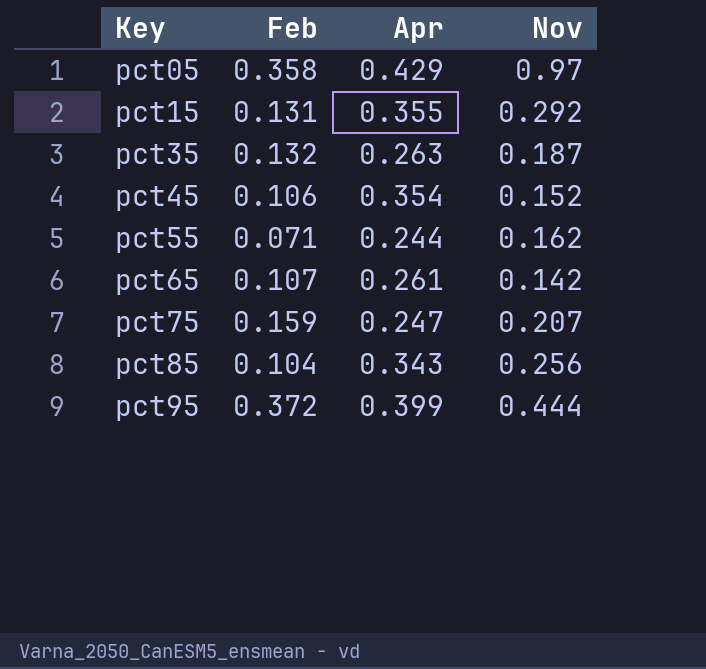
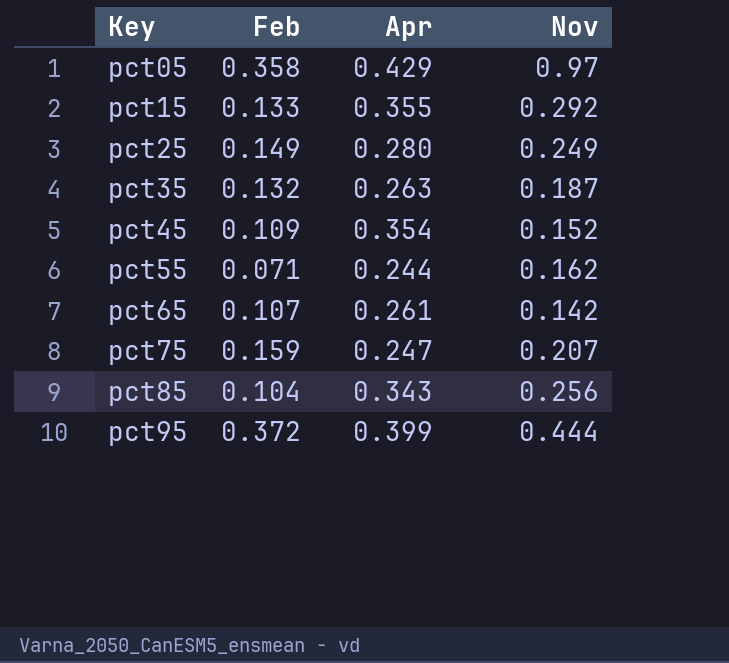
pct15 | Feb: 0.131 -> 0.133
row pct25: none -> 0.149 | 0.280 | 0.249
pct45 | Feb: 0.106 -> 0.109

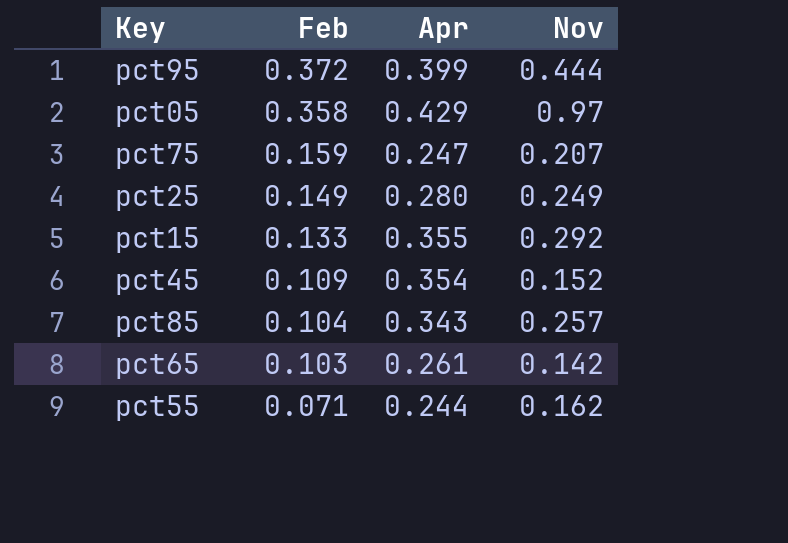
row order: Key ascending -> Feb descending
row pct35: 0.132 | 0.263 | 0.187 -> none
pct85 | Nov: 0.256 -> 0.257
pct65 | Feb: 0.107 -> 0.103

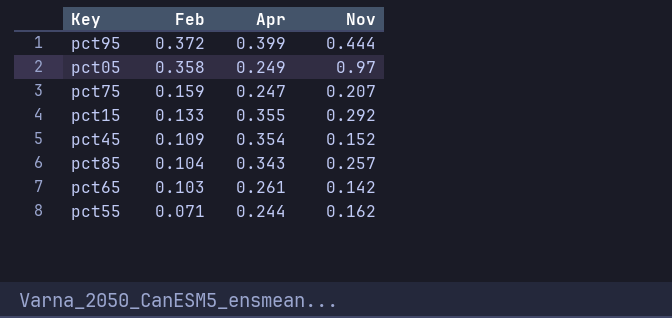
row pct25: 0.149 | 0.280 | 0.249 -> none
pct05 | Apr: 0.429 -> 0.249

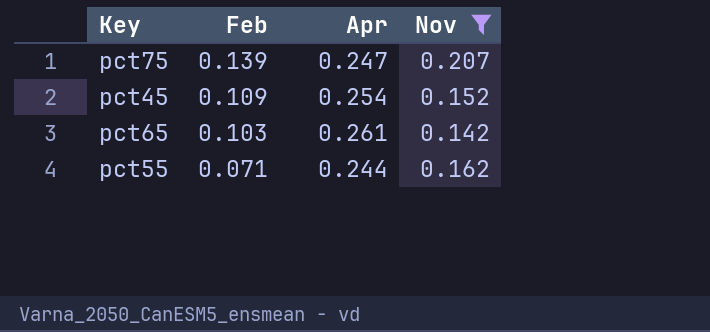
filter: none -> Nov <= 0.207
pct75 | Feb: 0.159 -> 0.139
pct45 | Apr: 0.354 -> 0.254

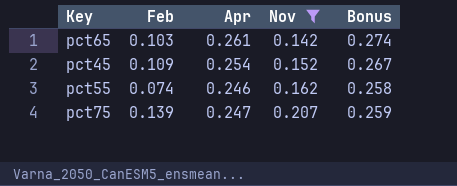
row order: Feb descending -> Nov ascending
column Bonus | formula: none -> [Apr] * 1.05
pct55 | Feb: 0.071 -> 0.074
pct55 | Apr: 0.244 -> 0.246

